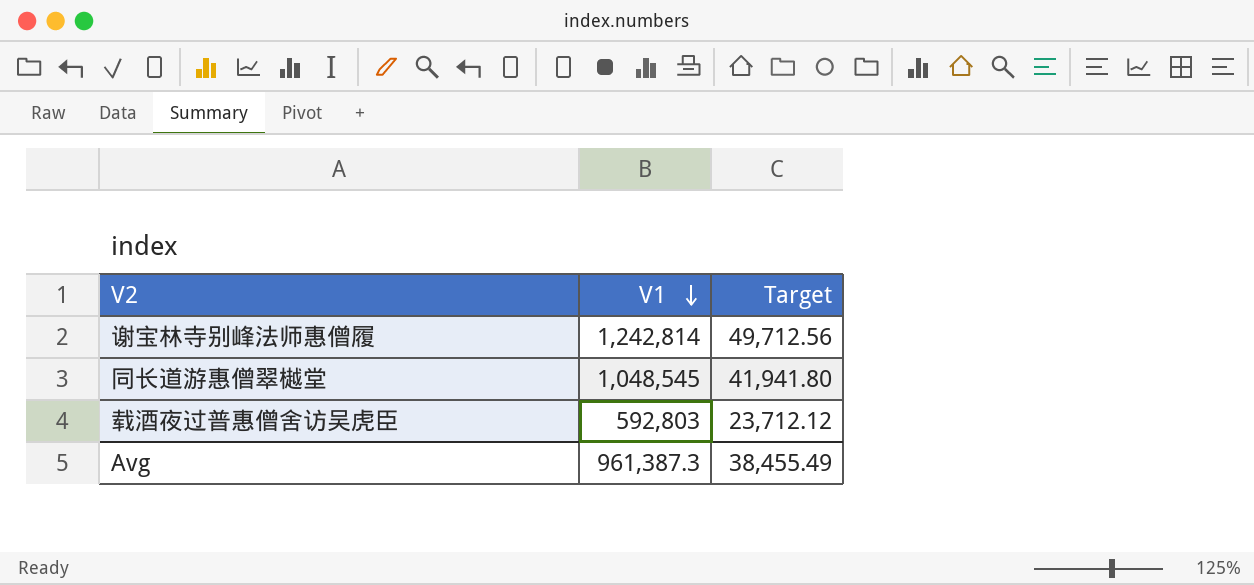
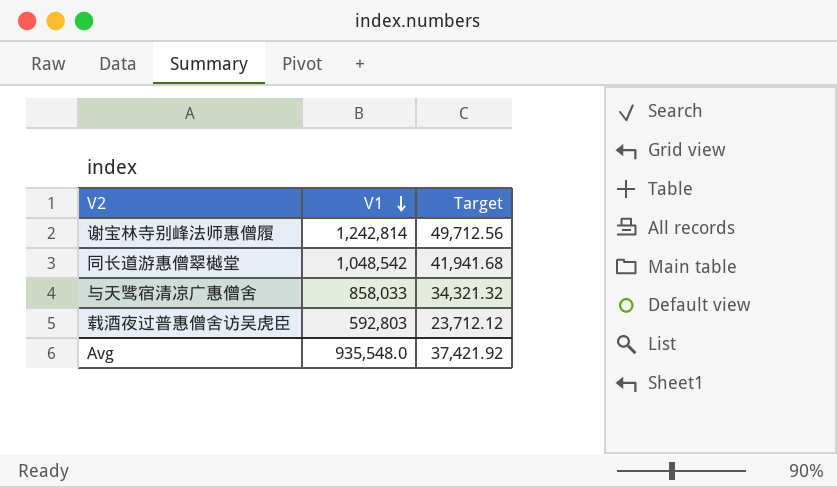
同长道游惠僧翠樾堂 | V1: 1,048,545 -> 1,048,542
同长道游惠僧翠樾堂 | Target: 41,941.80 -> 41,941.68
row 与天骘宿清凉广惠僧舍: none -> 858,033 | 34,321.32
Avg | V1: 961,387.3 -> 935,548.0
Avg | Target: 38,455.49 -> 37,421.92

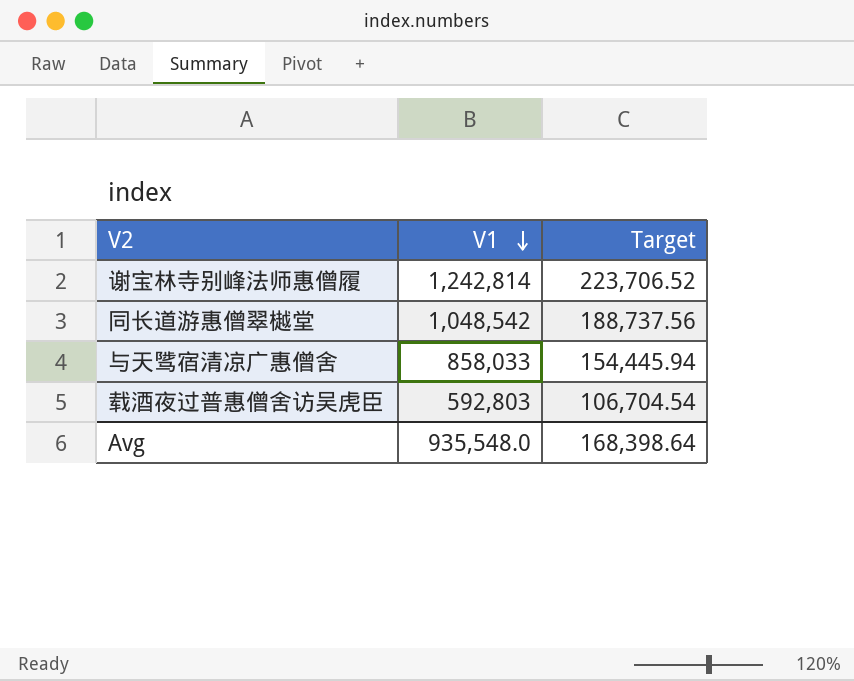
column Target | formula: [V1] * 0.04 -> [V1] * 0.18
Avg | Target: 37,421.92 -> 168,398.64

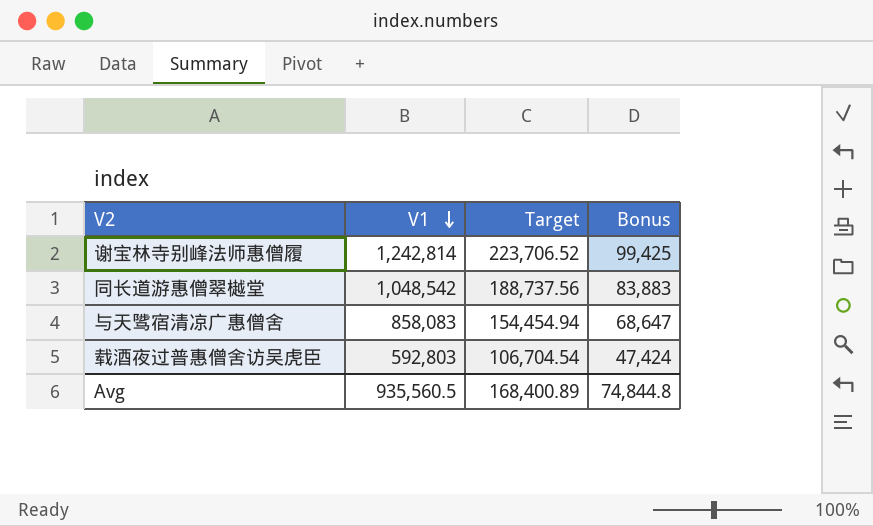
column Bonus | formula: none -> [V1] * 0.08
与天骘宿清凉广惠僧舍 | V1: 858,033 -> 858,083
与天骘宿清凉广惠僧舍 | Target: 154,445.94 -> 154,454.94
Avg | V1: 935,548.0 -> 935,560.5
Avg | Target: 168,398.64 -> 168,400.89

